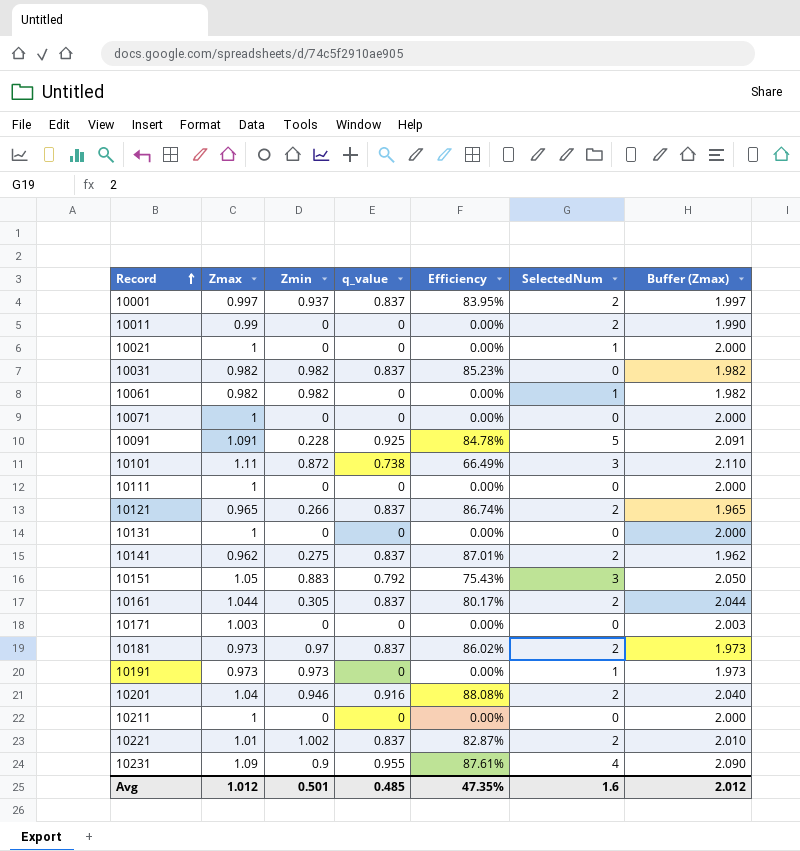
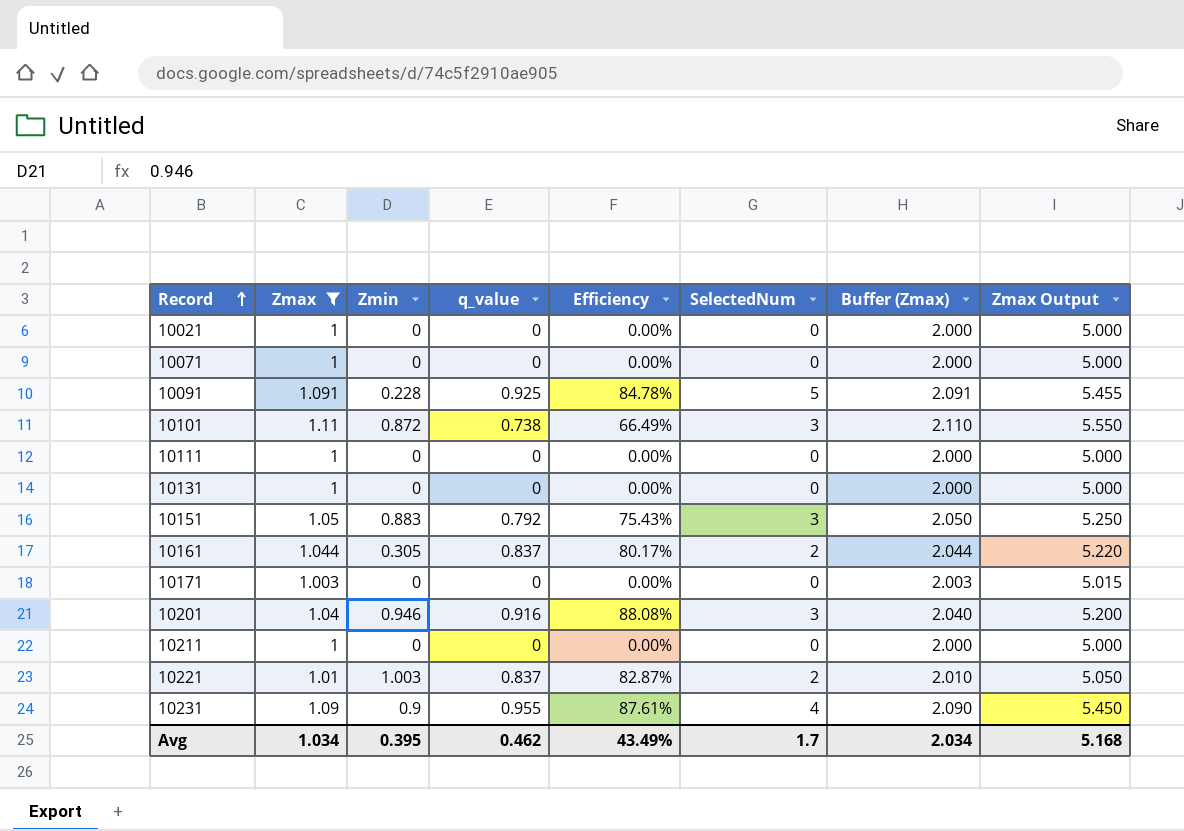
filter: none -> Zmax >= 1
column Zmax Output | formula: none -> [Zmax] * 5
10021 | SelectedNum: 1 -> 0
10201 | SelectedNum: 2 -> 3
10221 | Zmin: 1.002 -> 1.003
Avg | Zmax: 1.012 -> 1.034
Avg | Zmin: 0.501 -> 0.395
Avg | q_value: 0.485 -> 0.462
Avg | Efficiency: 47.35% -> 43.49%
Avg | SelectedNum: 1.6 -> 1.7
Avg | Buffer (Zmax): 2.012 -> 2.034

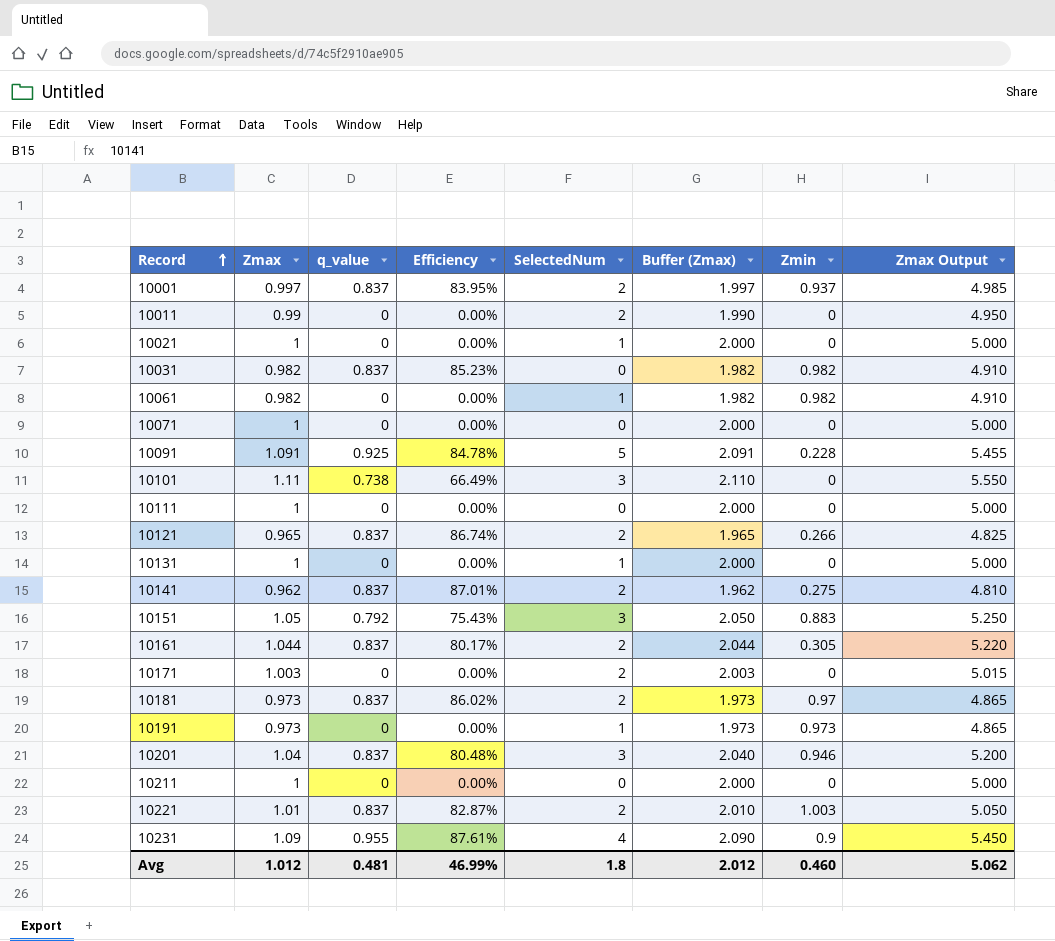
filter: Zmax >= 1 -> none
column Zmin | position: 3 -> 7
10021 | SelectedNum: 0 -> 1
10101 | Zmin: 0.872 -> 0
10131 | SelectedNum: 0 -> 1
10171 | SelectedNum: 0 -> 2
10201 | q_value: 0.916 -> 0.837
10201 | Efficiency: 88.08% -> 80.48%
Avg | Zmax: 1.034 -> 1.012
Avg | q_value: 0.462 -> 0.481
Avg | Efficiency: 43.49% -> 46.99%
Avg | SelectedNum: 1.7 -> 1.8
Avg | Buffer (Zmax): 2.034 -> 2.012
Avg | Zmin: 0.395 -> 0.460
Avg | Zmax Output: 5.168 -> 5.062

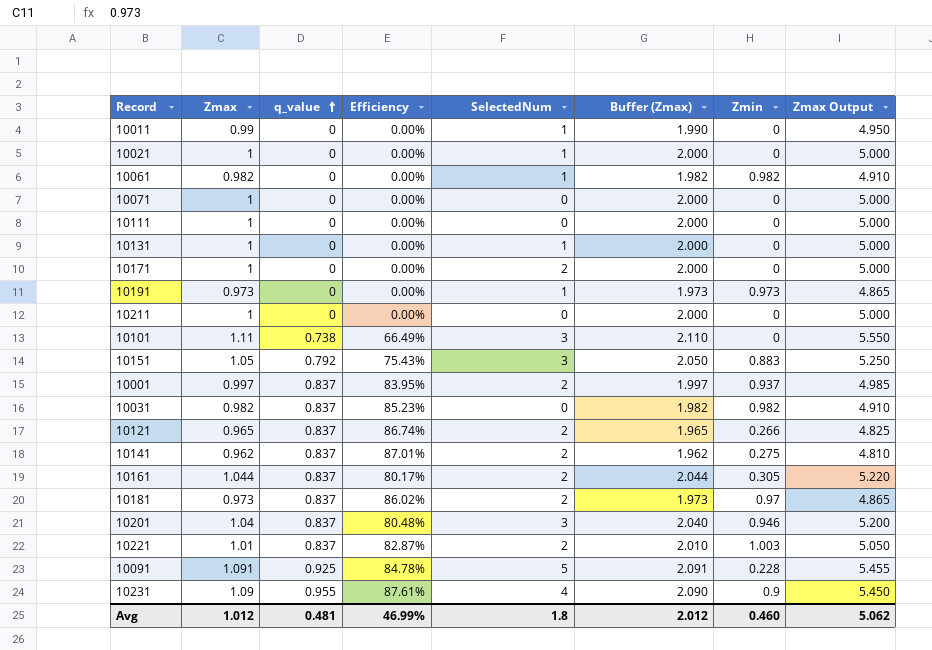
row order: Record ascending -> q_value ascending
10011 | SelectedNum: 2 -> 1
10171 | Zmax: 1.003 -> 1
10171 | Buffer (Zmax): 2.003 -> 2.000
10171 | Zmax Output: 5.015 -> 5.000

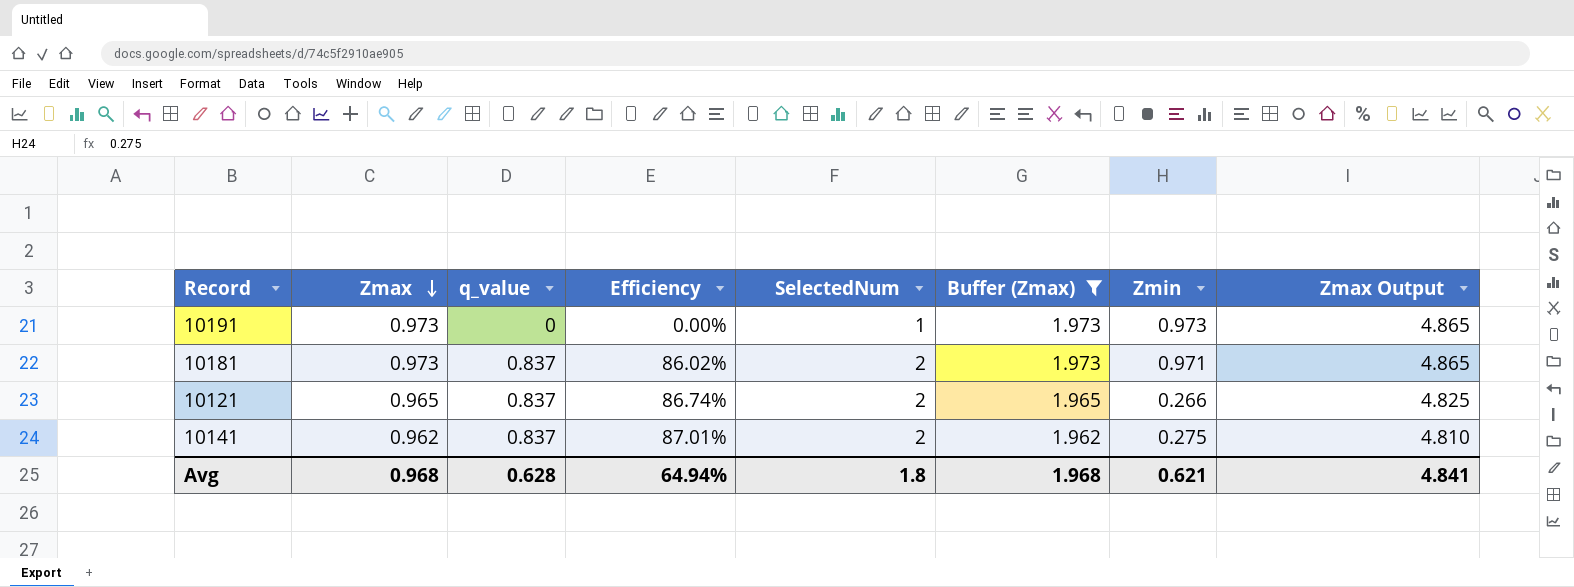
filter: none -> Buffer (Zmax) <= 1.973
row order: q_value ascending -> Zmax descending
10181 | Zmin: 0.97 -> 0.971
Avg | Zmax: 1.012 -> 0.968
Avg | q_value: 0.481 -> 0.628
Avg | Efficiency: 46.99% -> 64.94%
Avg | Buffer (Zmax): 2.012 -> 1.968
Avg | Zmin: 0.460 -> 0.621
Avg | Zmax Output: 5.062 -> 4.841

